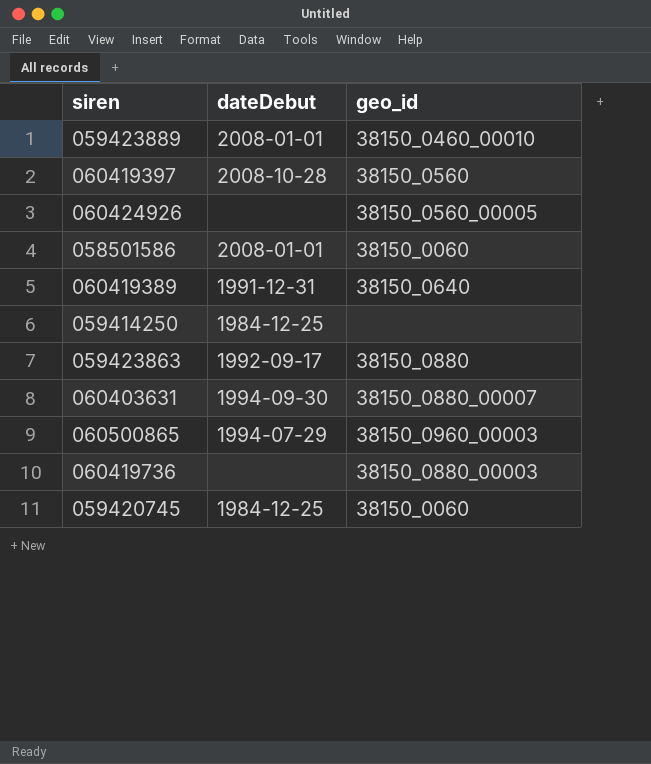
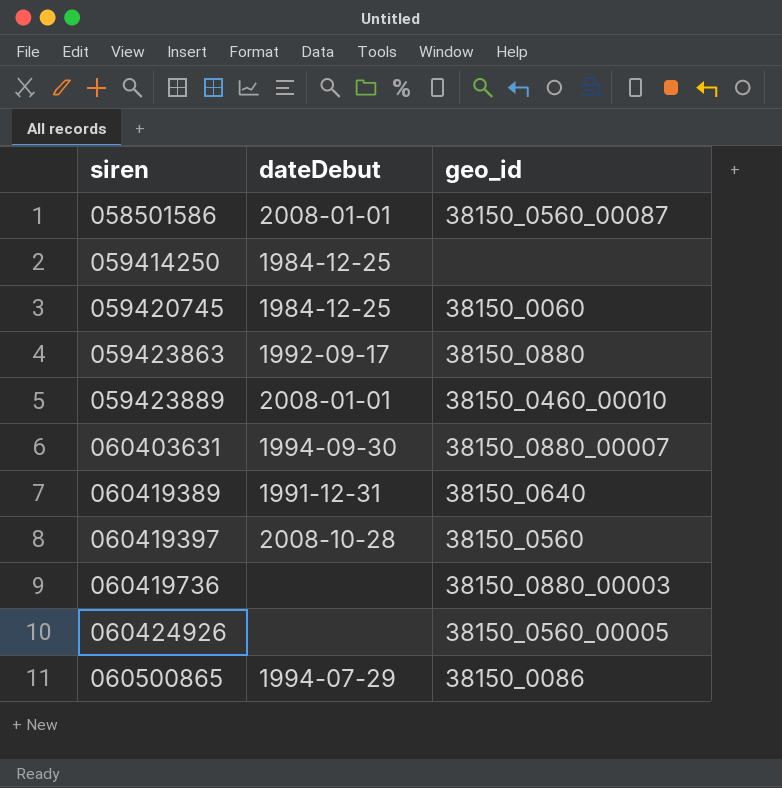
row order: none -> siren ascending
058501586 | geo_id: 38150_0060 -> 38150_0560_00087
060500865 | geo_id: 38150_0960_00003 -> 38150_0086

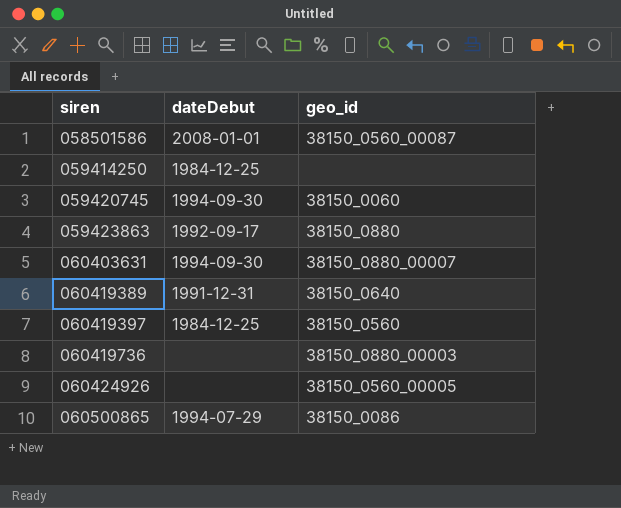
row 059423889: 2008-01-01 | 38150_0460_00010 -> none
059420745 | dateDebut: 1984-12-25 -> 1994-09-30
060419397 | dateDebut: 2008-10-28 -> 1984-12-25

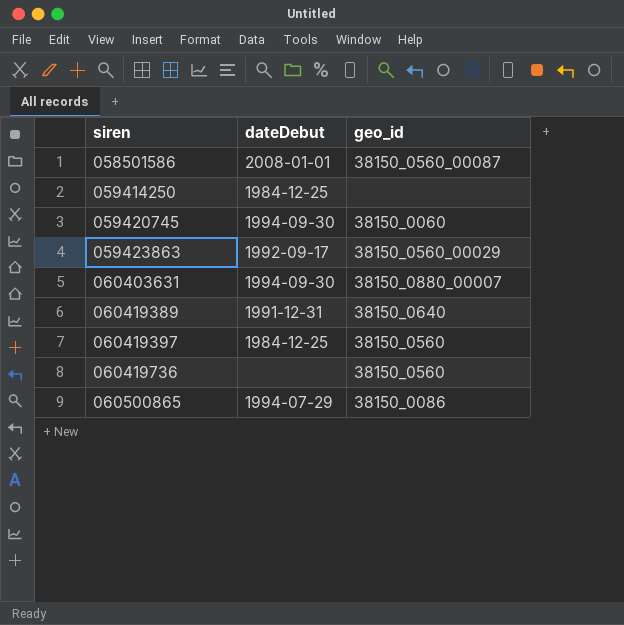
row 060424926: none | 38150_0560_00005 -> none
059423863 | geo_id: 38150_0880 -> 38150_0560_00029
060419736 | geo_id: 38150_0880_00003 -> 38150_0560

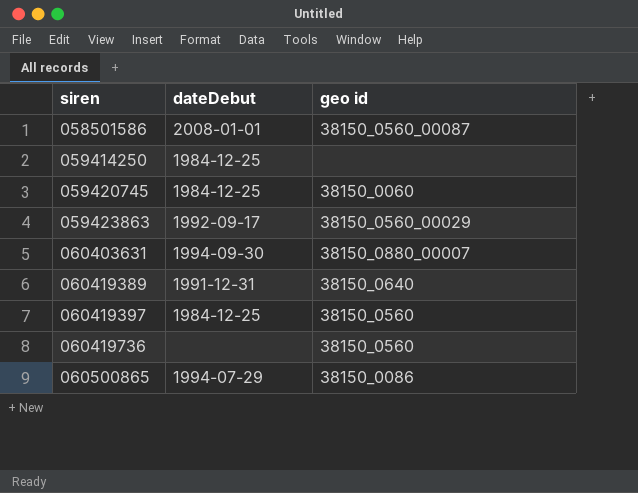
column name: geo_id -> geo id
059420745 | dateDebut: 1994-09-30 -> 1984-12-25

